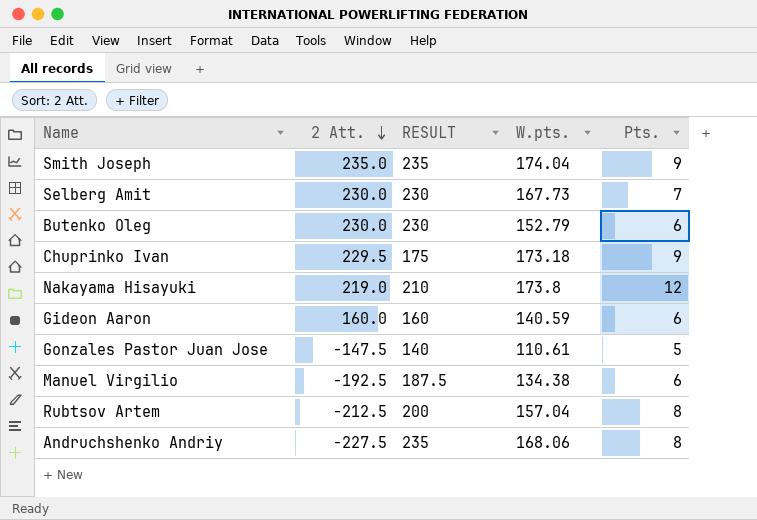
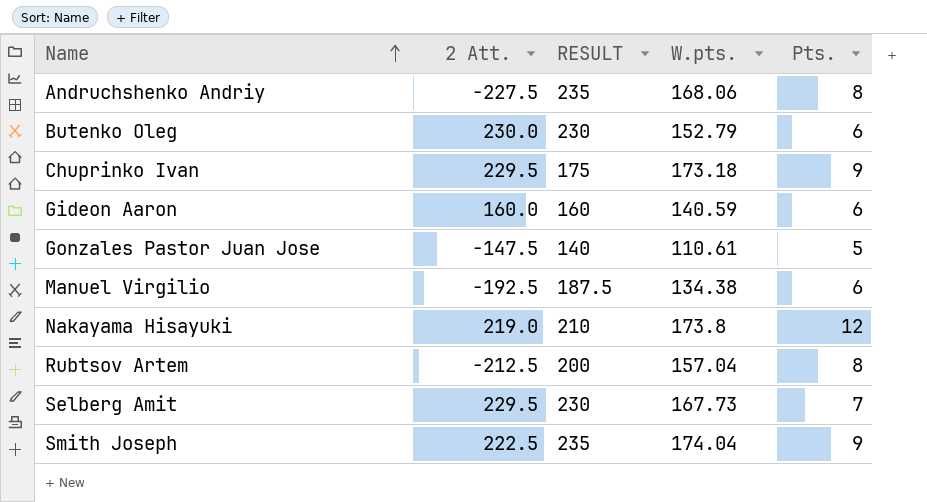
row order: 2 Att. descending -> Name ascending
Selberg Amit | 2 Att.: 230.0 -> 229.5
Smith Joseph | 2 Att.: 235.0 -> 222.5

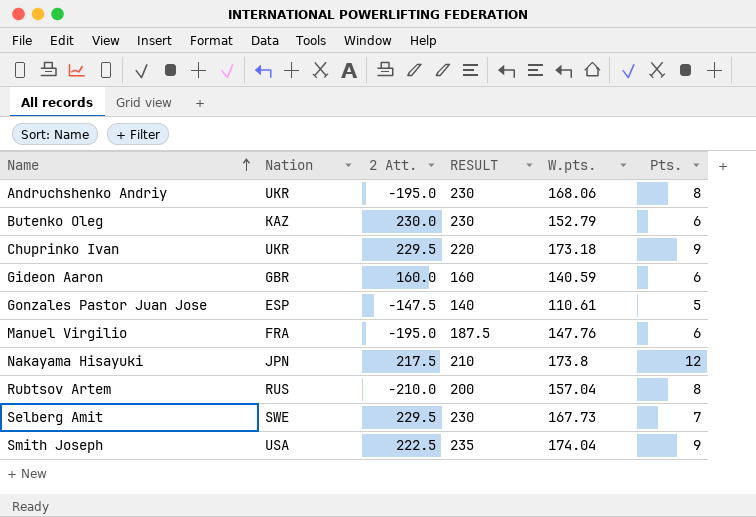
column Nation | position: none -> 2
Andruchshenko Andriy | 2 Att.: -227.5 -> -195.0
Andruchshenko Andriy | RESULT: 235 -> 230
Chuprinko Ivan | RESULT: 175 -> 220
Manuel Virgilio | 2 Att.: -192.5 -> -195.0
Manuel Virgilio | W.pts.: 134.38 -> 147.76
Nakayama Hisayuki | 2 Att.: 219.0 -> 217.5
Rubtsov Artem | 2 Att.: -212.5 -> -210.0

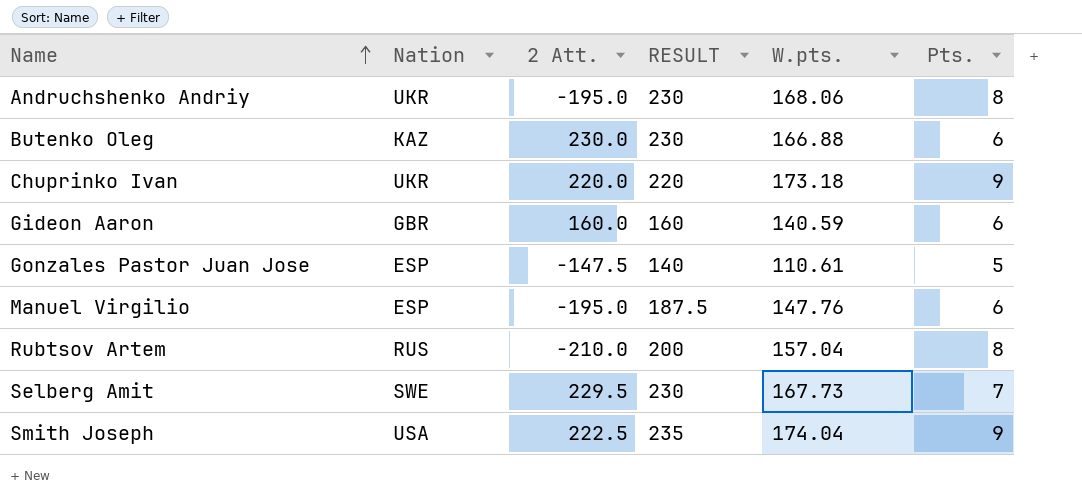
row Nakayama Hisayuki: JPN | 217.5 | 210 | 173.8 | 12 -> none
Butenko Oleg | W.pts.: 152.79 -> 166.88
Chuprinko Ivan | 2 Att.: 229.5 -> 220.0
Manuel Virgilio | Nation: FRA -> ESP

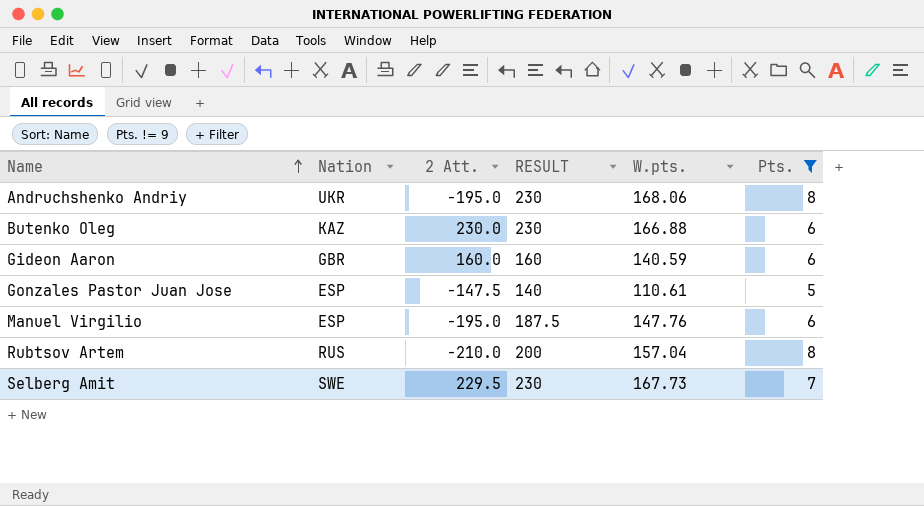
filter: none -> Pts. != 9

